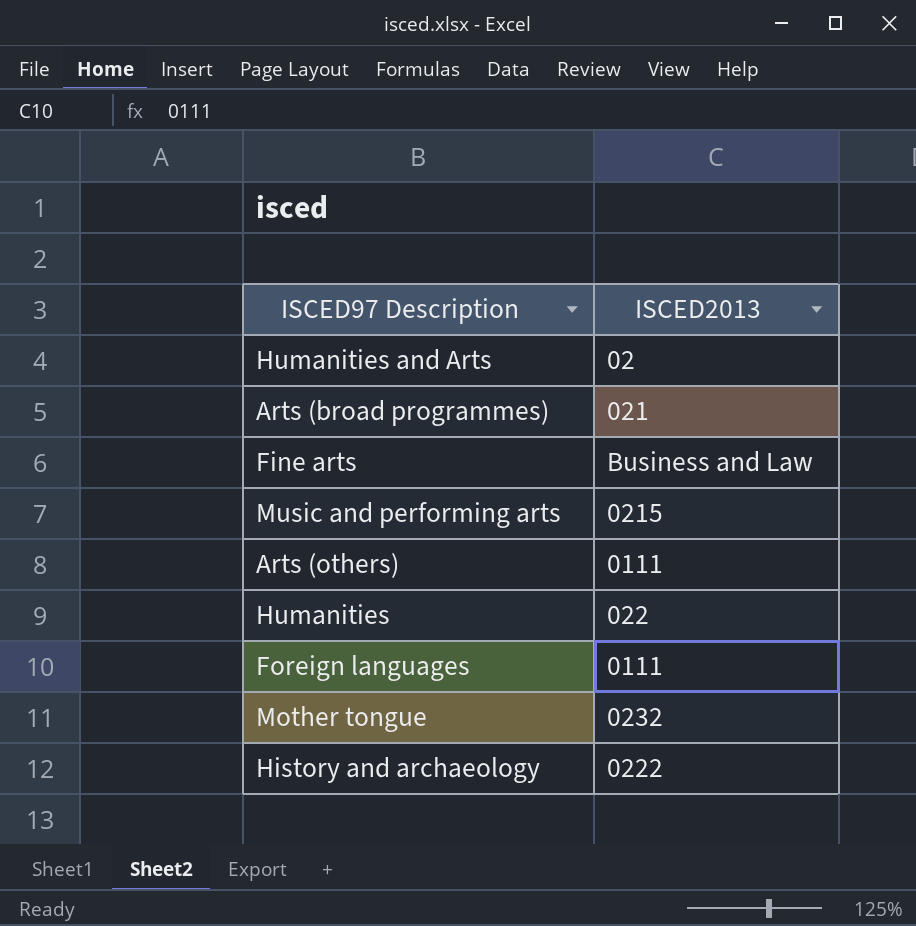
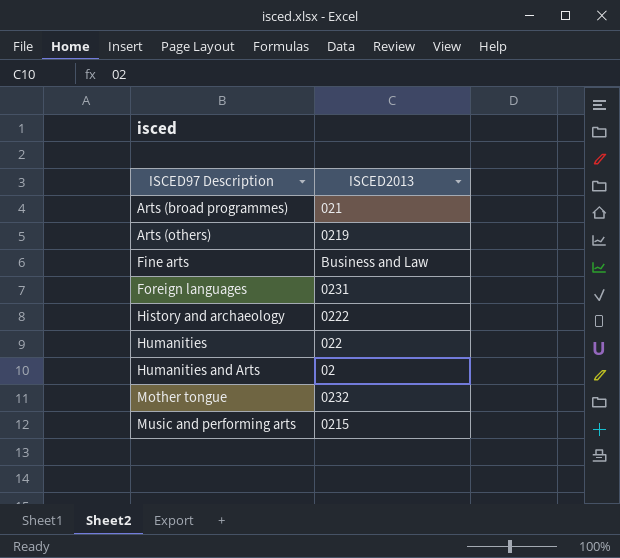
row order: none -> ISCED97 Description ascending
Arts (others) | ISCED2013: 0111 -> 0219
Foreign languages | ISCED2013: 0111 -> 0231

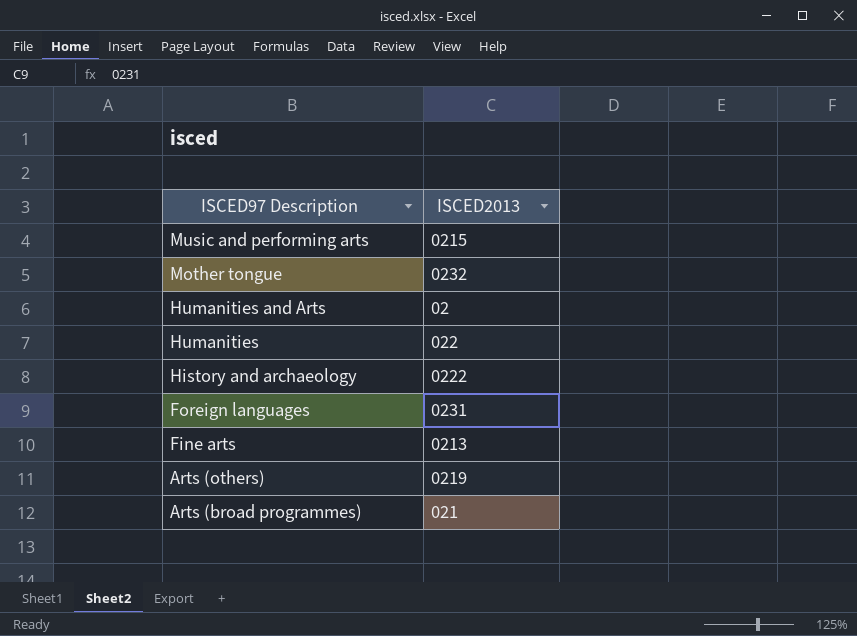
row order: ISCED97 Description ascending -> ISCED97 Description descending
Fine arts | ISCED2013: Business and Law -> 0213

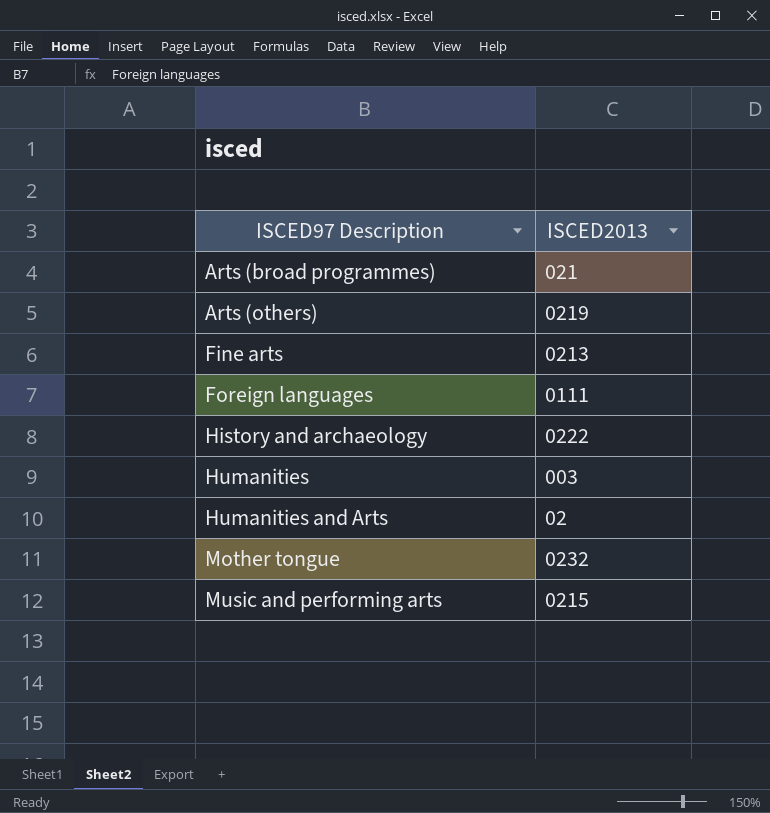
row order: ISCED97 Description descending -> ISCED97 Description ascending
Foreign languages | ISCED2013: 0231 -> 0111
Humanities | ISCED2013: 022 -> 003

